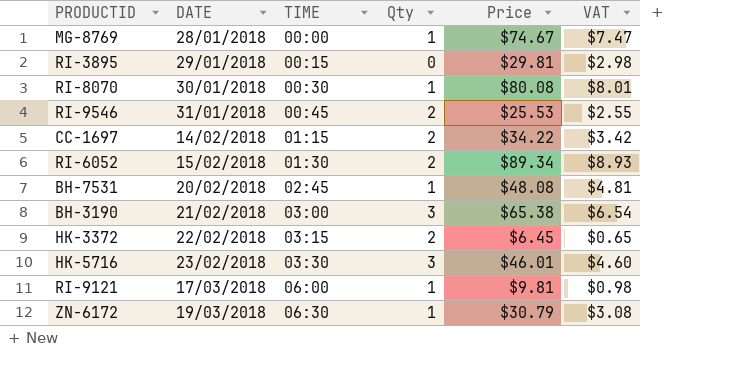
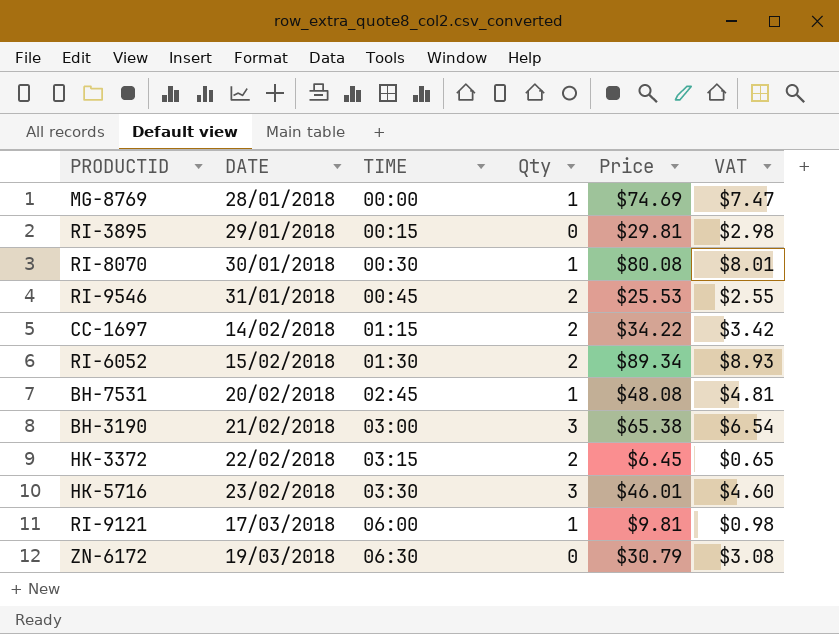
MG-8769 | Price: $74.67 -> $74.69
ZN-6172 | Qty: 1 -> 0

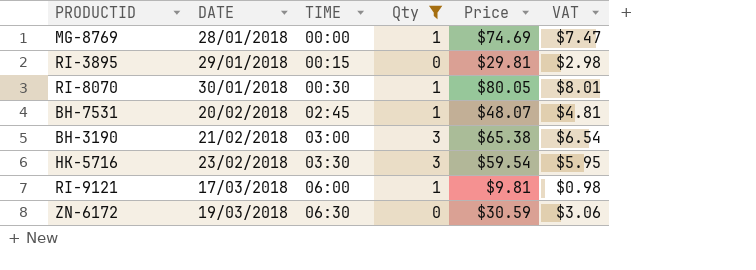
filter: none -> Qty != 2
RI-8070 | Price: $80.08 -> $80.05
BH-7531 | Price: $48.08 -> $48.07
HK-5716 | Price: $46.01 -> $59.54
HK-5716 | VAT: $4.60 -> $5.95
ZN-6172 | Price: $30.79 -> $30.59
ZN-6172 | VAT: $3.08 -> $3.06

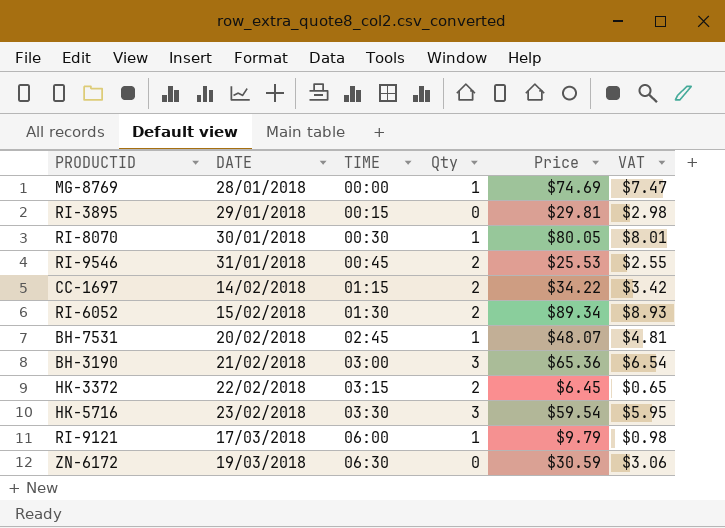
filter: Qty != 2 -> none
BH-3190 | Price: $65.38 -> $65.36
RI-9121 | Price: $9.81 -> $9.79

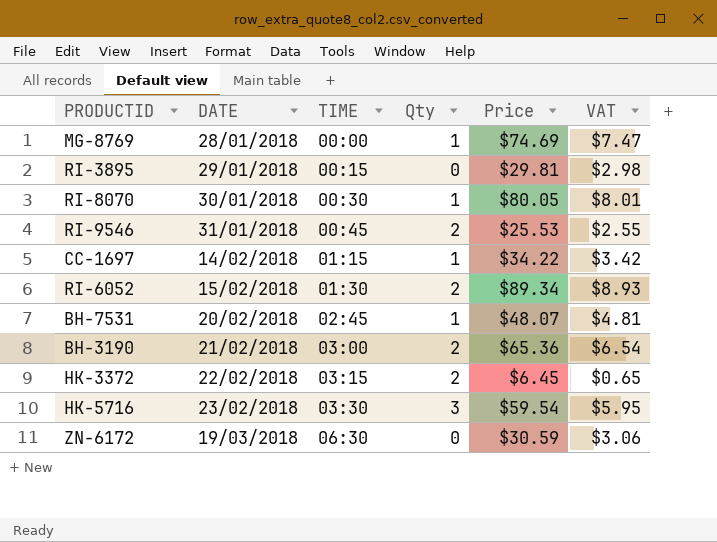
row RI-9121: 17/03/2018 | 06:00 | 1 | $9.79 | $0.98 -> none
CC-1697 | Qty: 2 -> 1
BH-3190 | Qty: 3 -> 2

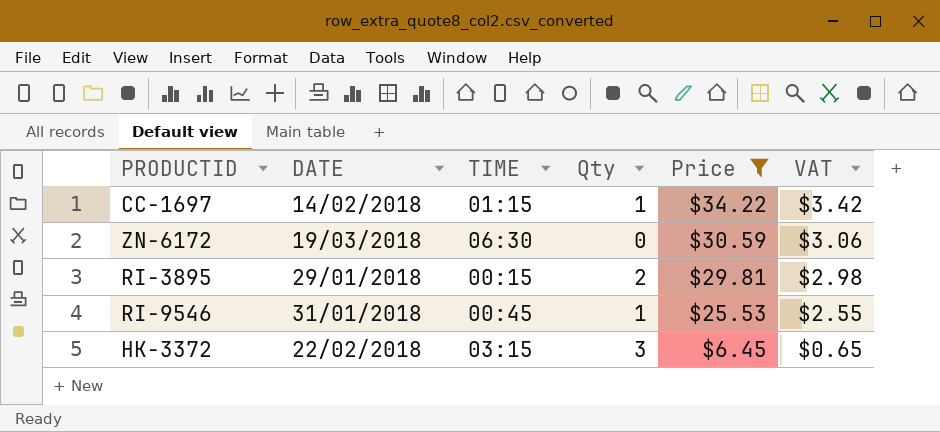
filter: none -> Price <= $34.22
row order: DATE ascending -> Price descending
RI-3895 | Qty: 0 -> 2
RI-9546 | Qty: 2 -> 1
HK-3372 | Qty: 2 -> 3

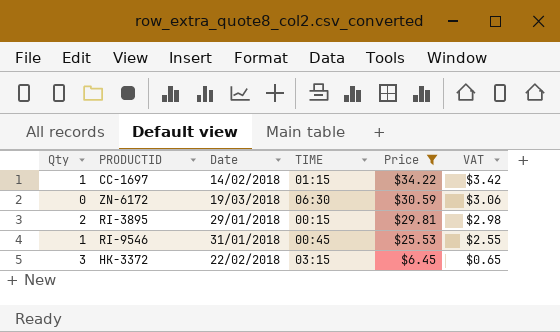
column Qty | position: 4 -> 1
column name: DATE -> Date

